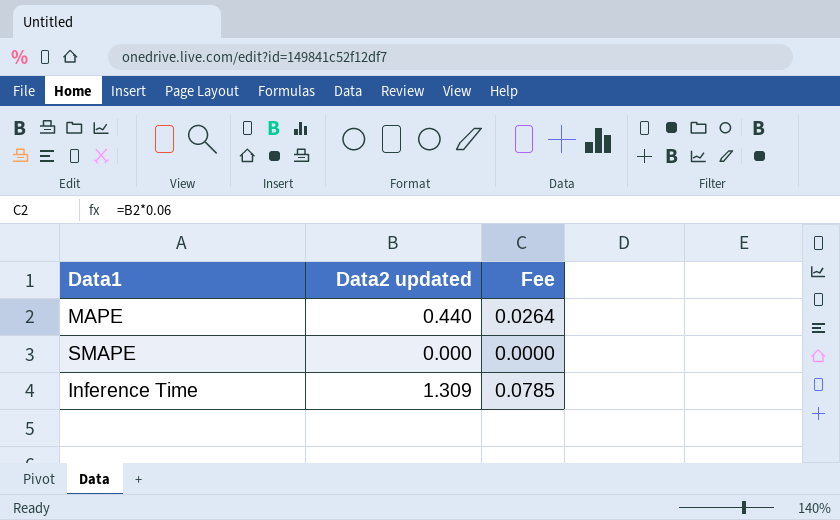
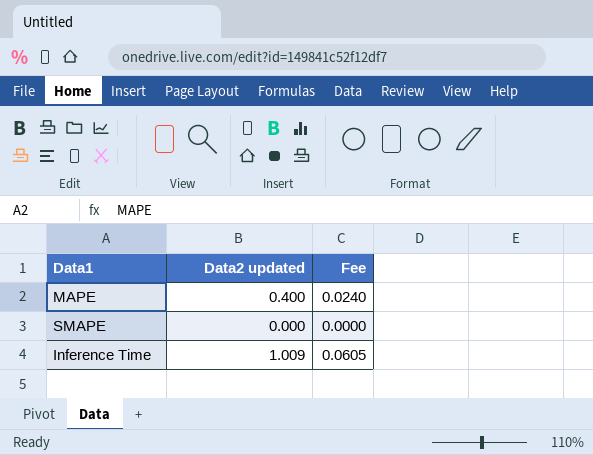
MAPE | Data2 updated: 0.440 -> 0.400
MAPE | Fee: 0.0264 -> 0.0240
Inference Time | Data2 updated: 1.309 -> 1.009
Inference Time | Fee: 0.0785 -> 0.0605

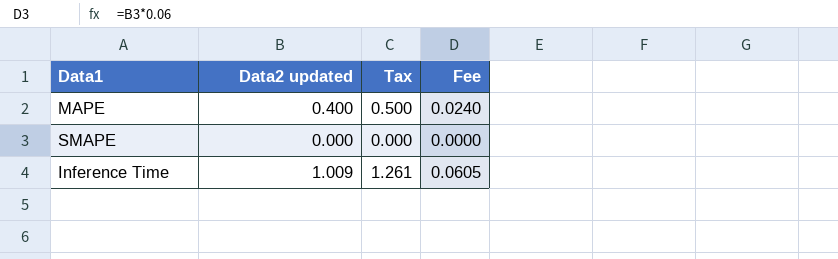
column Tax | formula: none -> [Data2 updated] * 1.25

